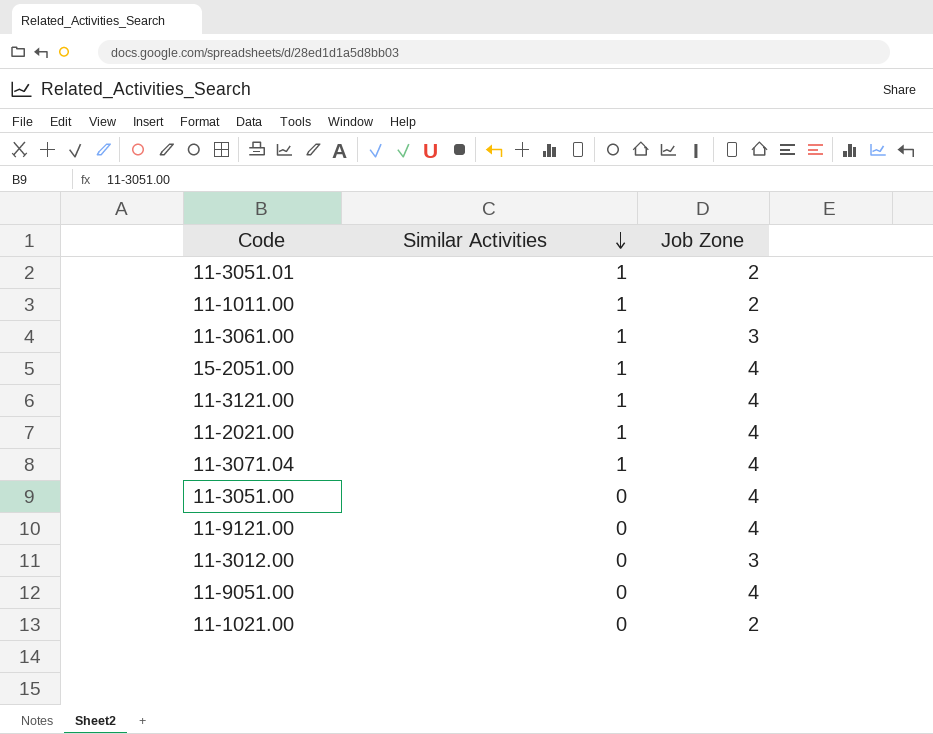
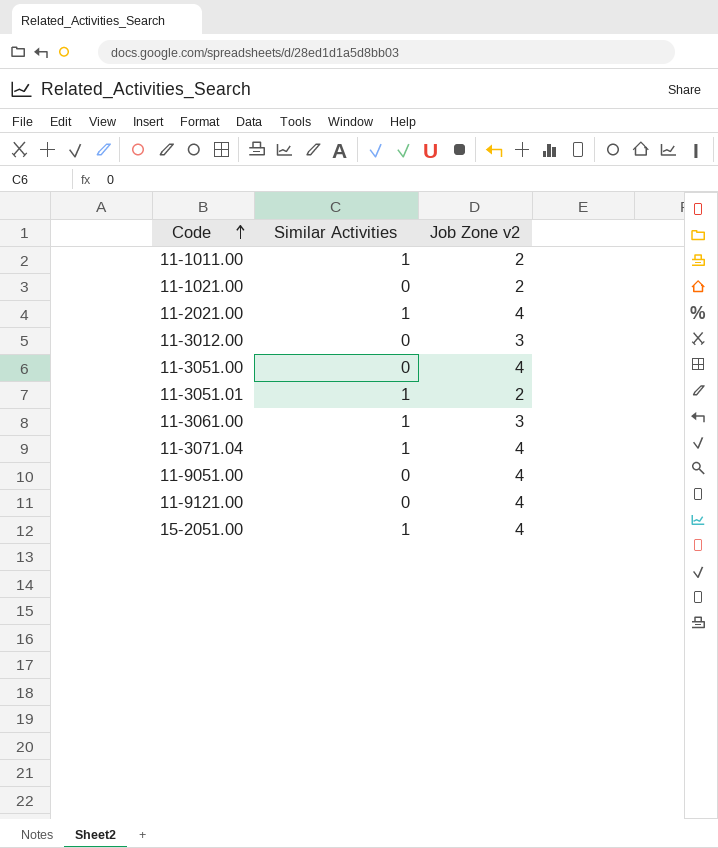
row order: Similar Activities descending -> Code ascending
column name: Job Zone -> Job Zone v2
row 11-3121.00: 1 | 4 -> none

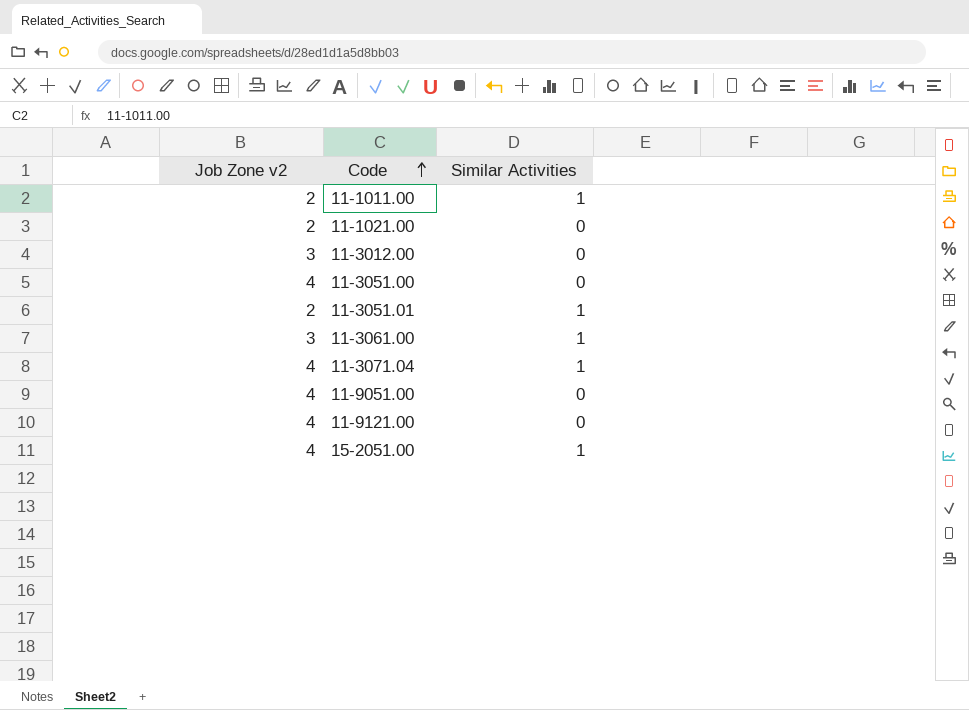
column Job Zone v2 | position: 3 -> 1
row 11-2021.00: 1 | 4 -> none

